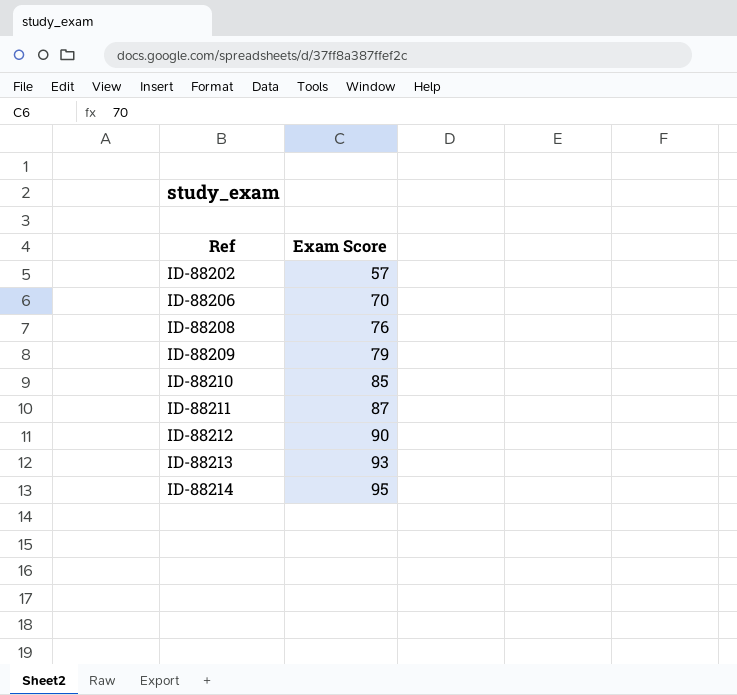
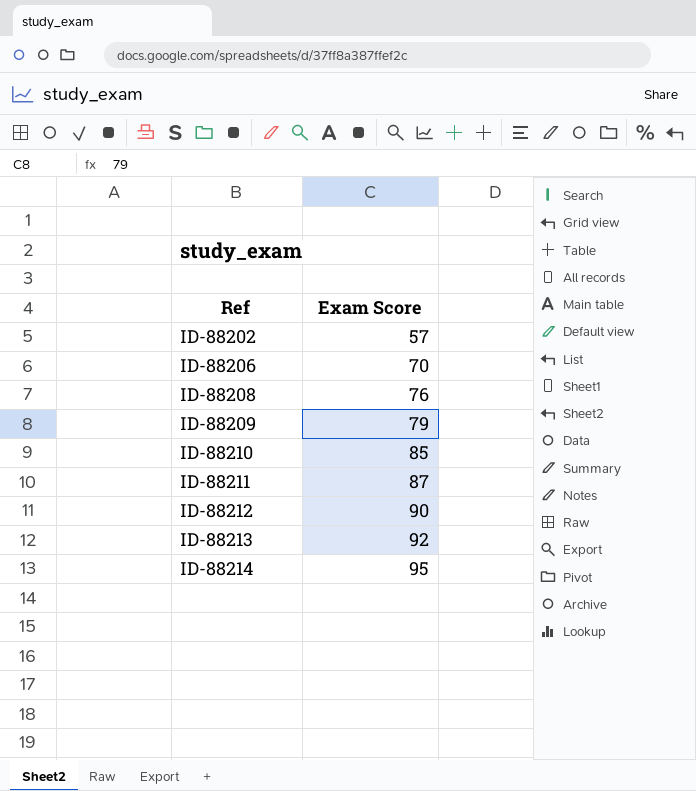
ID-88213 | Exam Score: 93 -> 92

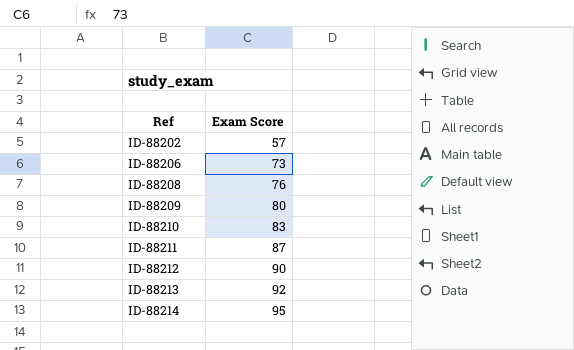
ID-88206 | Exam Score: 70 -> 73
ID-88209 | Exam Score: 79 -> 80
ID-88210 | Exam Score: 85 -> 83

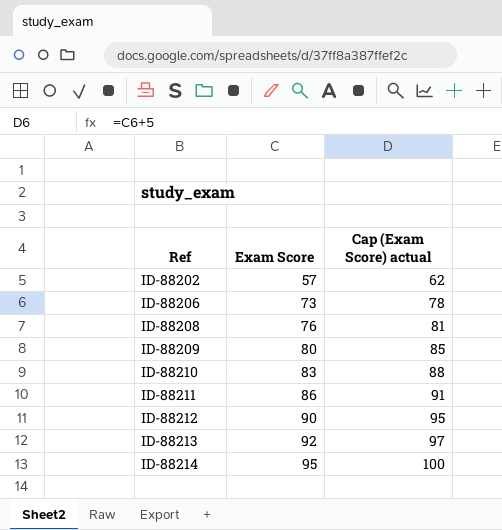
column Cap (Exam Score) actual | formula: none -> [Exam Score] + 5
ID-88211 | Exam Score: 87 -> 86

